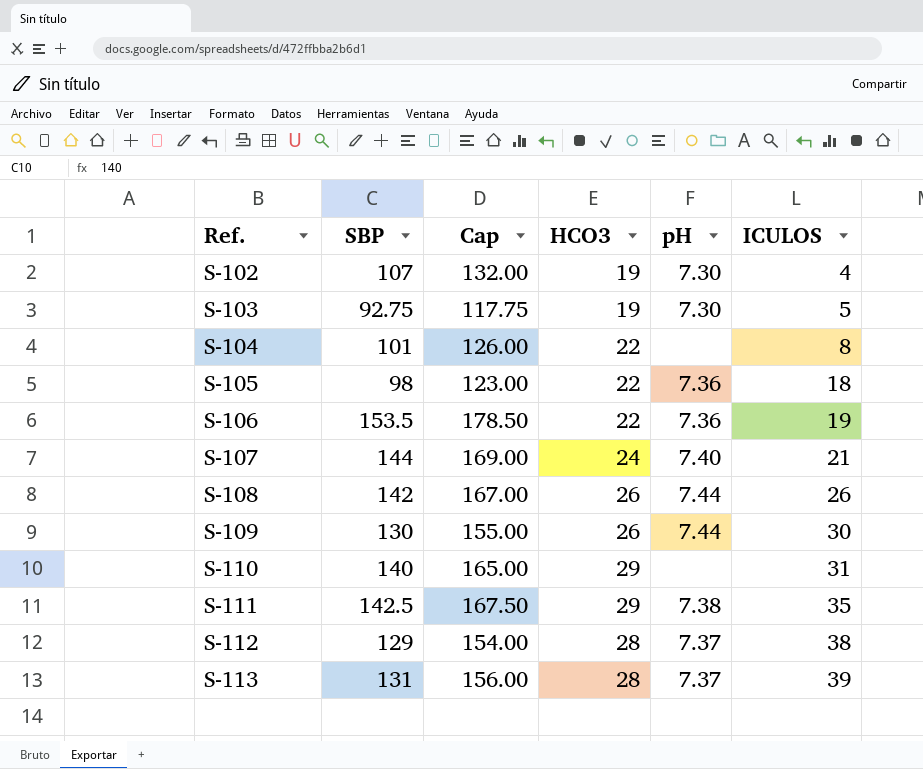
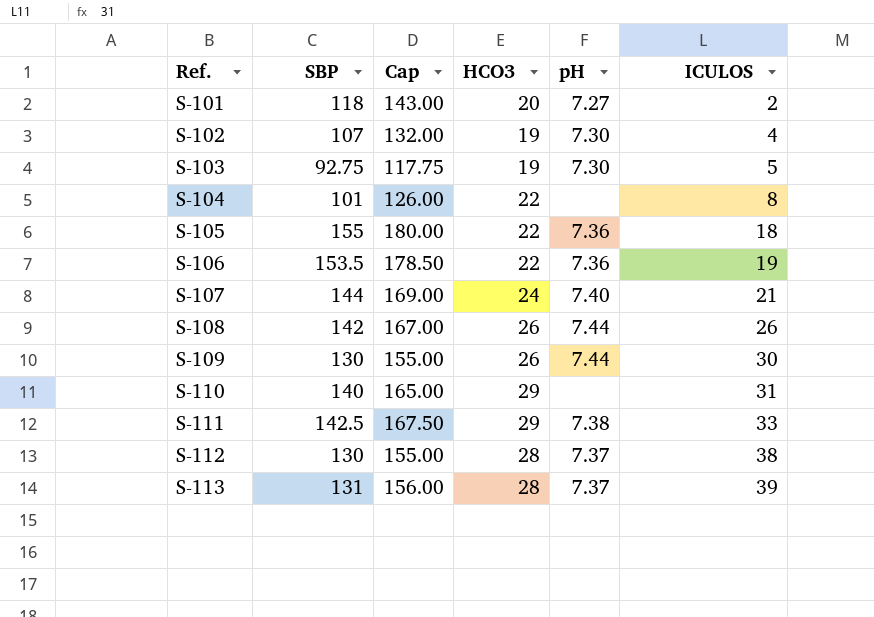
row S-101: none -> 118 | 143.00 | 20 | 7.27 | 2
S-105 | SBP: 98 -> 155
S-105 | Cap: 123.00 -> 180.00
S-111 | ICULOS: 35 -> 33
S-112 | SBP: 129 -> 130
S-112 | Cap: 154.00 -> 155.00

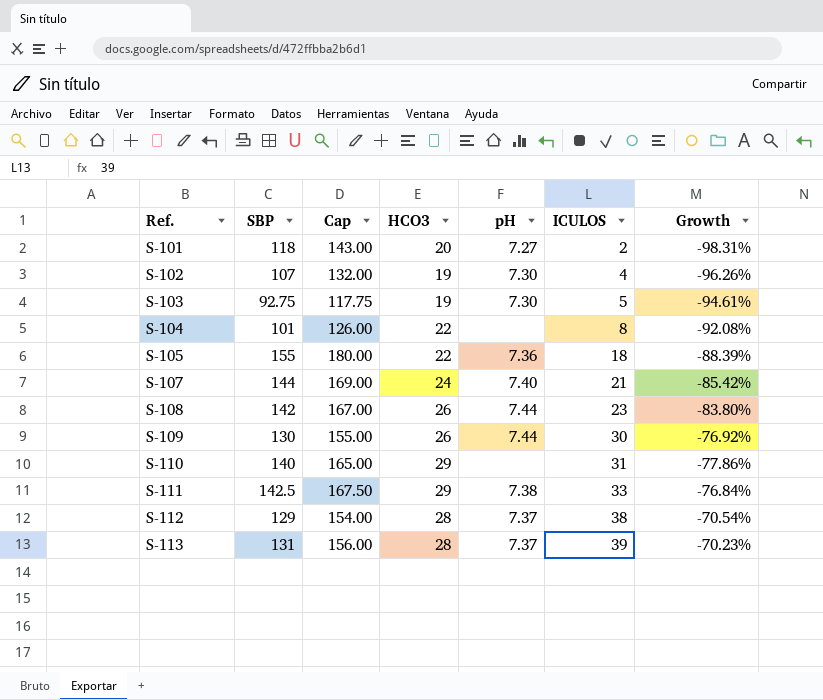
column Growth | formula: none -> ([ICULOS] - [SBP]) / [SBP]
row S-106: 153.5 | 178.50 | 22 | 7.36 | 19 -> none
S-108 | ICULOS: 26 -> 23
S-112 | SBP: 130 -> 129
S-112 | Cap: 155.00 -> 154.00

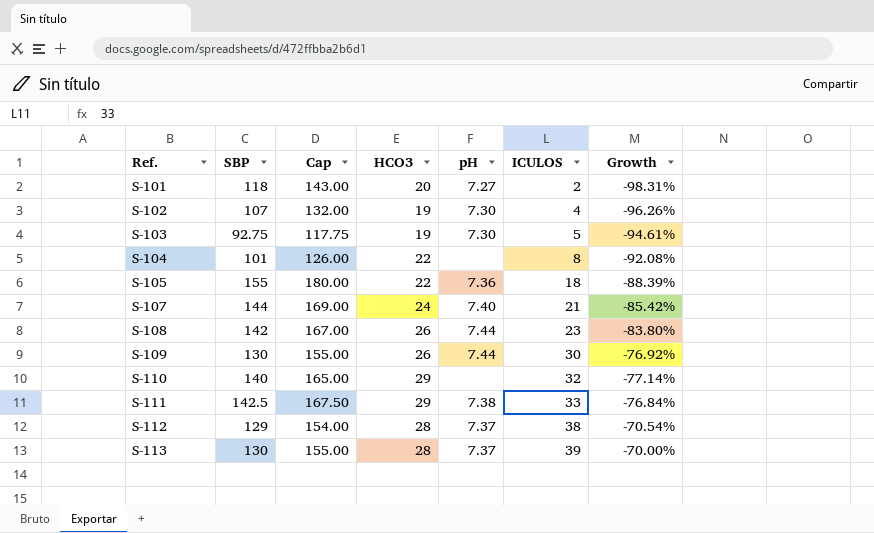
S-110 | ICULOS: 31 -> 32
S-110 | Growth: -77.86% -> -77.14%
S-113 | SBP: 131 -> 130
S-113 | Cap: 156.00 -> 155.00
S-113 | Growth: -70.23% -> -70.00%

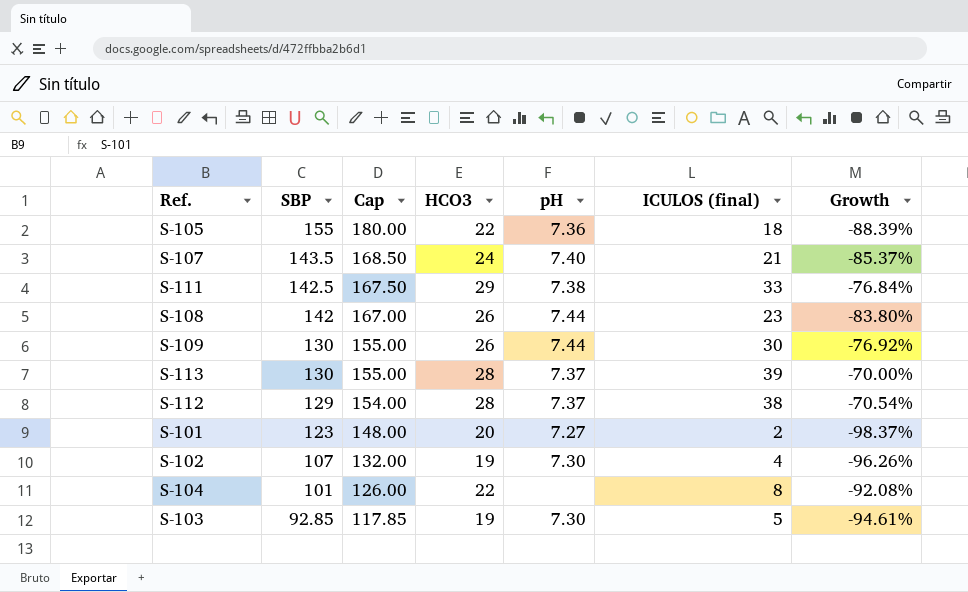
row order: Ref. ascending -> SBP descending
column name: ICULOS -> ICULOS (final)
row S-110: 140 | 165.00 | 29 | none | 32 | -77.14% -> none
S-107 | SBP: 144 -> 143.5
S-107 | Cap: 169.00 -> 168.50
S-107 | Growth: -85.42% -> -85.37%
S-101 | SBP: 118 -> 123
S-101 | Cap: 143.00 -> 148.00
S-101 | Growth: -98.31% -> -98.37%
S-103 | SBP: 92.75 -> 92.85
S-103 | Cap: 117.75 -> 117.85

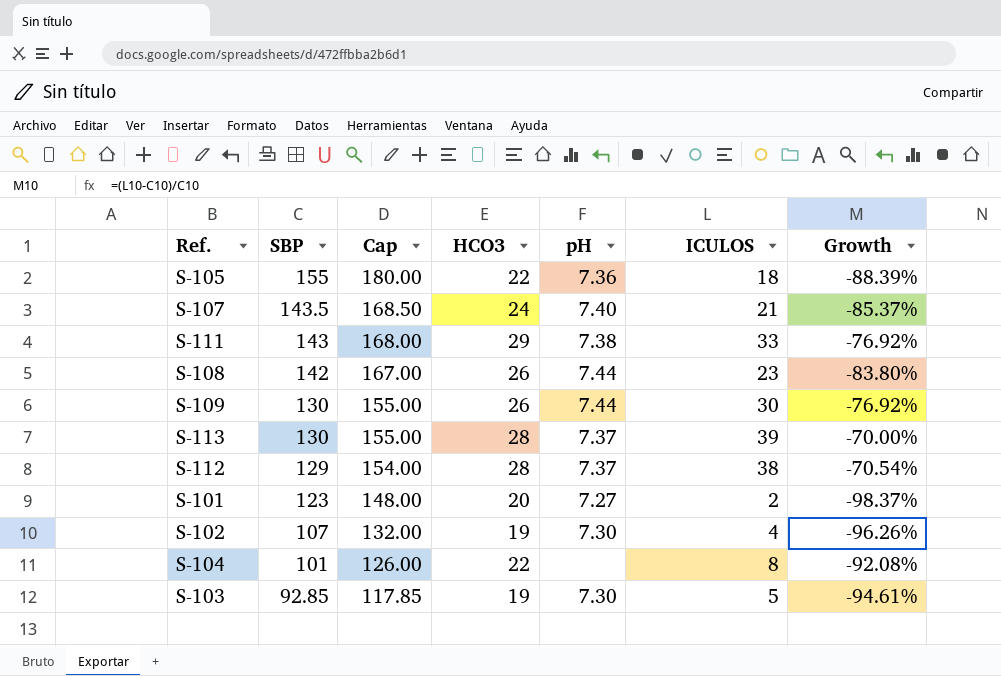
column name: ICULOS (final) -> ICULOS
S-111 | SBP: 142.5 -> 143
S-111 | Cap: 167.50 -> 168.00
S-111 | Growth: -76.84% -> -76.92%

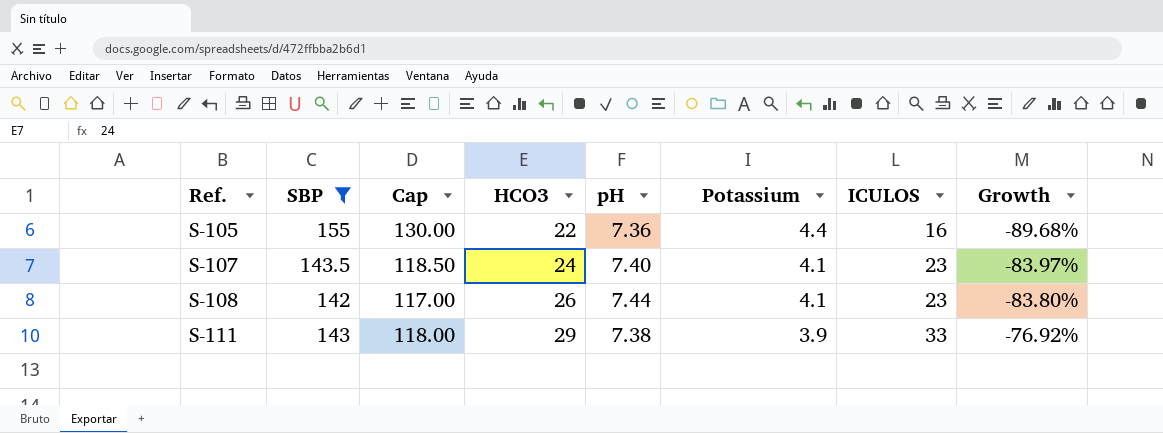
filter: none -> SBP >= 142
row order: SBP descending -> Ref. ascending
column Cap | formula: [SBP] + 25 -> [SBP] - 25
column Potassium | position: none -> 6
S-105 | ICULOS: 18 -> 16
S-105 | Growth: -88.39% -> -89.68%
S-107 | ICULOS: 21 -> 23
S-107 | Growth: -85.37% -> -83.97%

